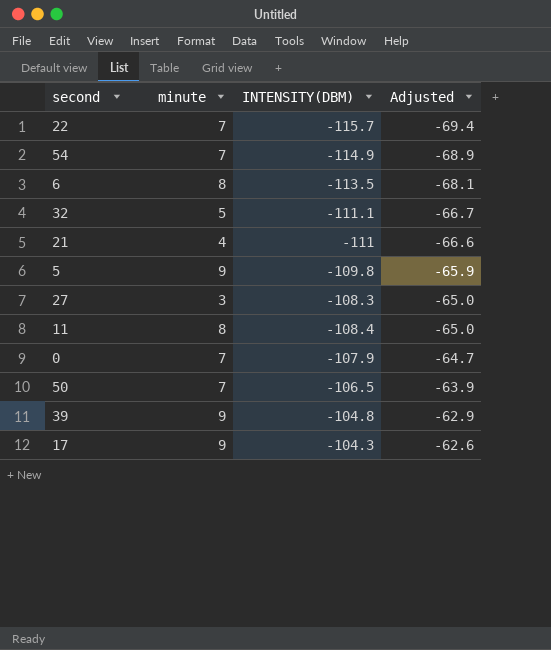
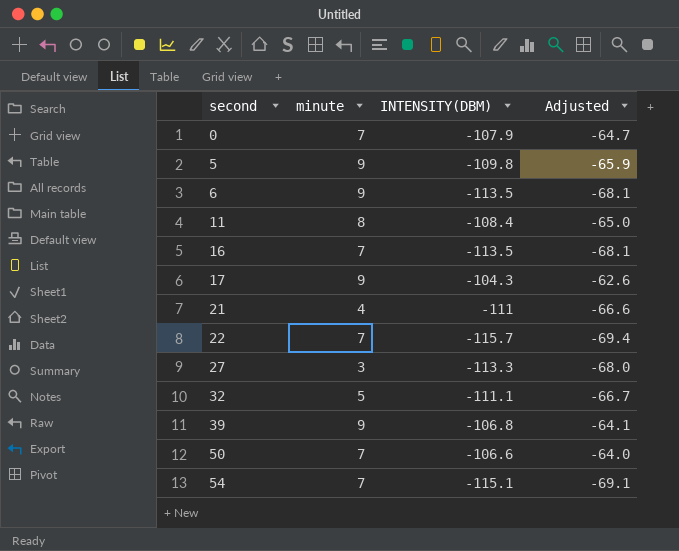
row order: Adjusted ascending -> second ascending
6 | minute: 8 -> 9
row 16: none -> 7 | -113.5 | -68.1
27 | INTENSITY(DBM): -108.3 -> -113.3
27 | Adjusted: -65.0 -> -68.0
39 | INTENSITY(DBM): -104.8 -> -106.8
39 | Adjusted: -62.9 -> -64.1
50 | INTENSITY(DBM): -106.5 -> -106.6
50 | Adjusted: -63.9 -> -64.0
54 | INTENSITY(DBM): -114.9 -> -115.1
54 | Adjusted: -68.9 -> -69.1

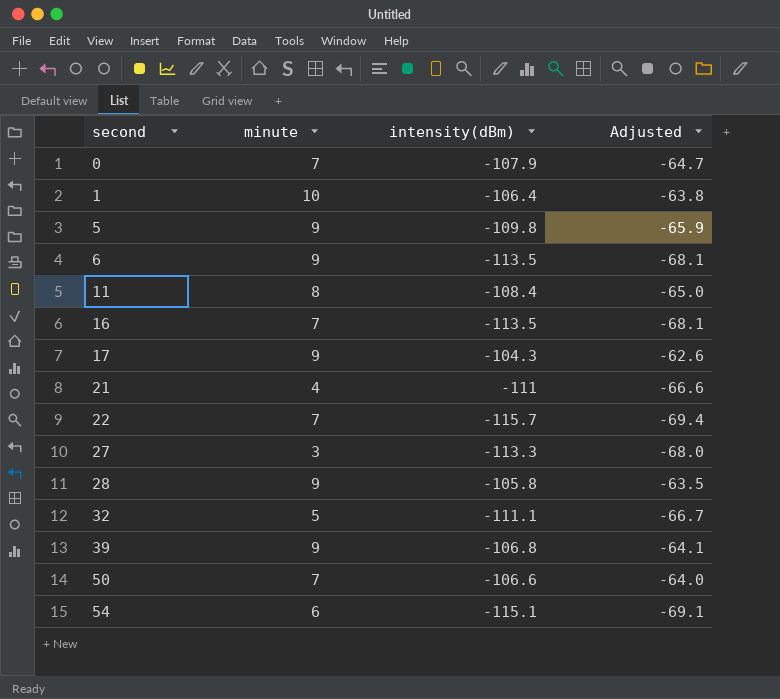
column name: INTENSITY(DBM) -> intensity(dBm)
row 1: none -> 10 | -106.4 | -63.8
row 28: none -> 9 | -105.8 | -63.5
54 | minute: 7 -> 6

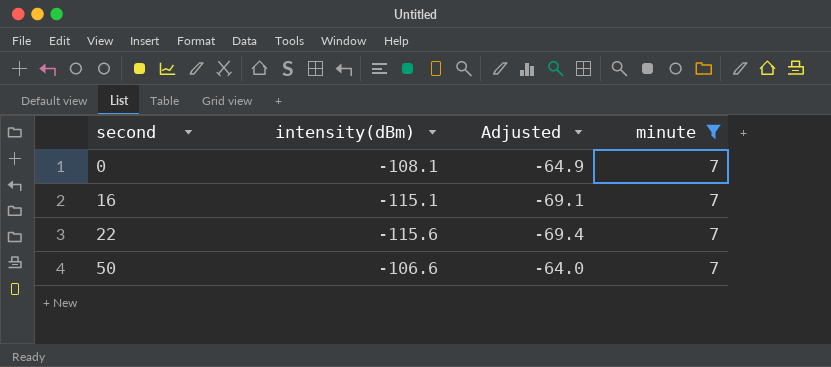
filter: none -> minute = 7
column minute | position: 2 -> 4
0 | intensity(dBm): -107.9 -> -108.1
0 | Adjusted: -64.7 -> -64.9
16 | intensity(dBm): -113.5 -> -115.1
16 | Adjusted: -68.1 -> -69.1
22 | intensity(dBm): -115.7 -> -115.6

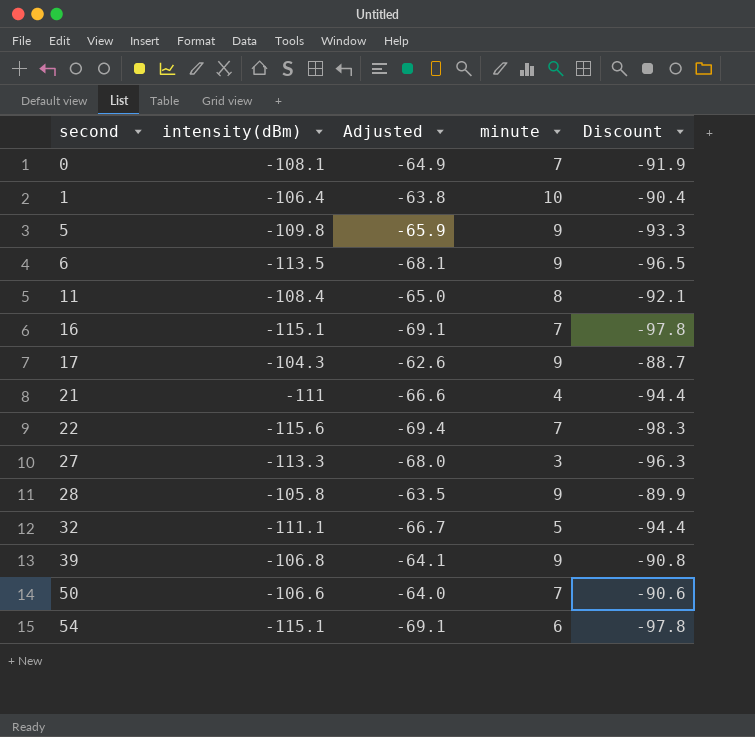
filter: minute = 7 -> none
column Discount | formula: none -> [intensity(dBm)] * 0.85

